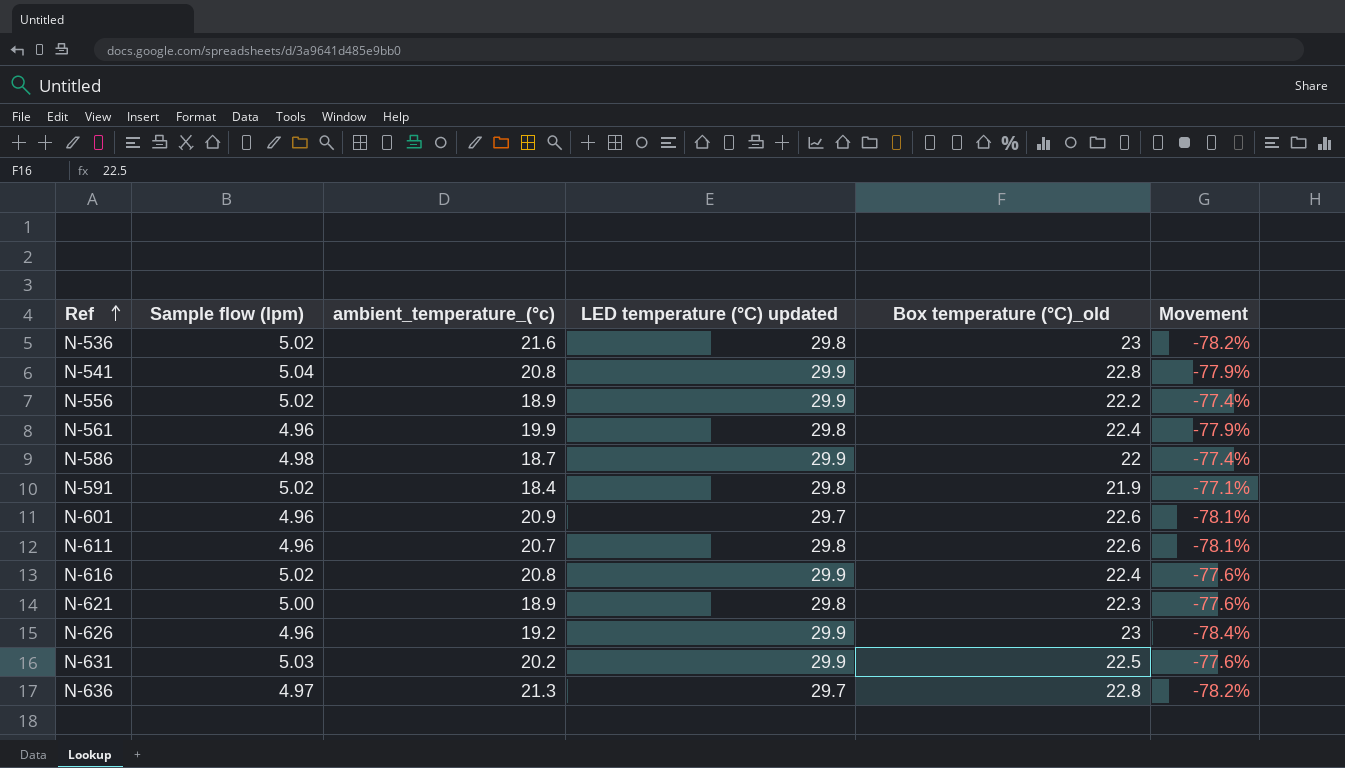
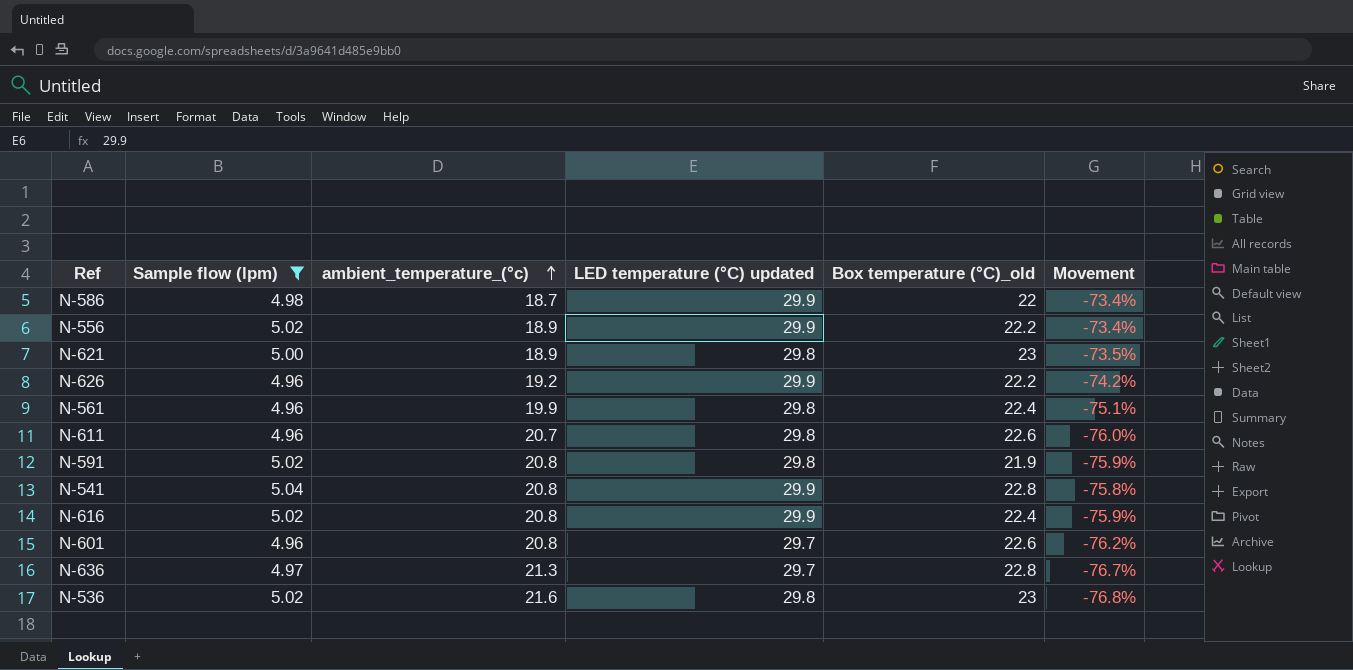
filter: none -> Sample flow (lpm) != 5.03
row order: Ref ascending -> ambient_temperature_(°c) ascending
column Movement | formula: ([Sample flow (lpm)] - [Box temperature (°C)_old]) / [Box temperature (°C)_old] -> ([Sample flow (lpm)] - [ambient_temperature_(°c)]) / [ambient_temperature_(°c)]
N-621 | Box temperature (°C)_old: 22.3 -> 23
N-626 | Box temperature (°C)_old: 23 -> 22.2
N-591 | ambient_temperature_(°c): 18.4 -> 20.8
N-601 | ambient_temperature_(°c): 20.9 -> 20.8

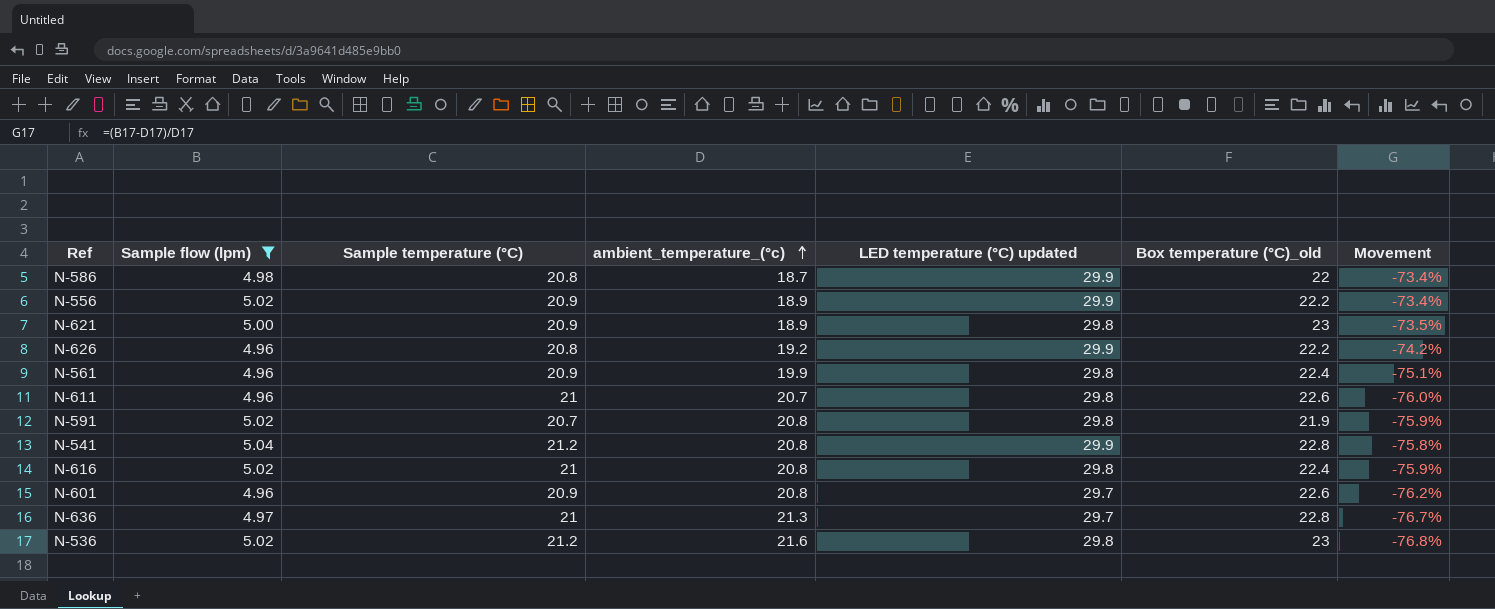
column Sample temperature (°C) | position: none -> 3
N-616 | LED temperature (°C) updated: 29.9 -> 29.8

